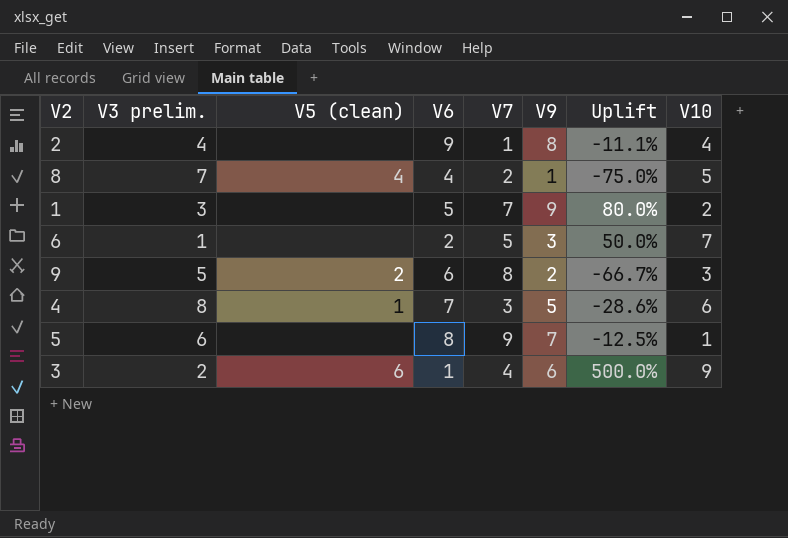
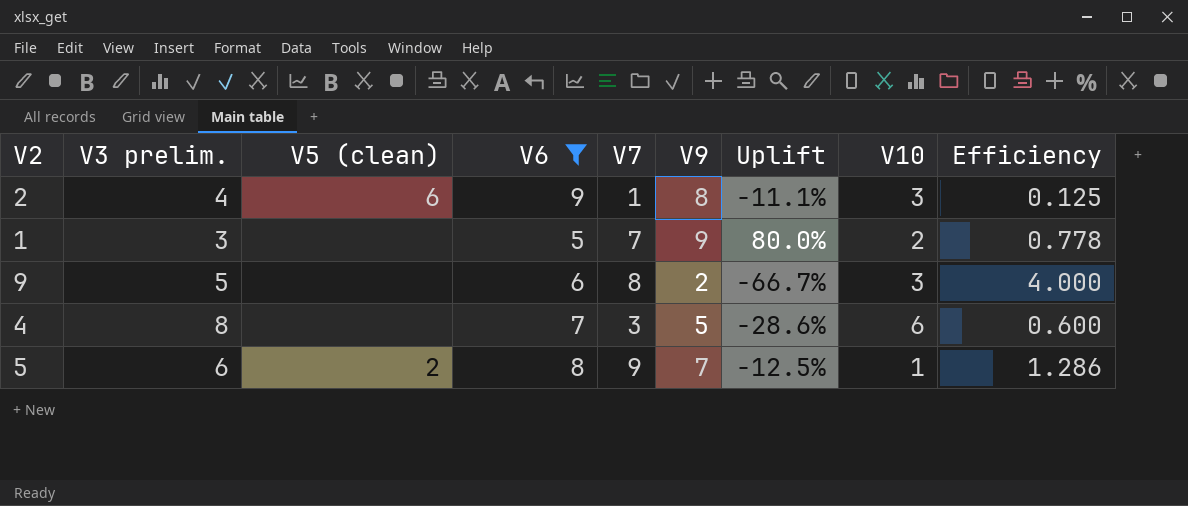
filter: none -> V6 >= 5
column Efficiency | formula: none -> [V7] / [V9]
2 | V5 (clean): none -> 6
2 | V10: 4 -> 3
9 | V5 (clean): 2 -> none
4 | V5 (clean): 1 -> none
5 | V5 (clean): none -> 2

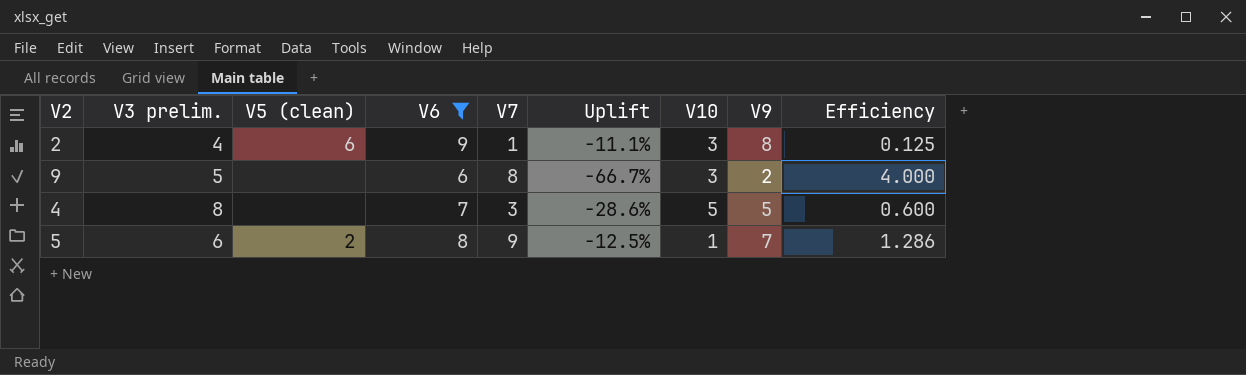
column V9 | position: 6 -> 8
row 1: 3 | none | 5 | 7 | 9 | 80.0% | 2 | 0.778 -> none
4 | V10: 6 -> 5

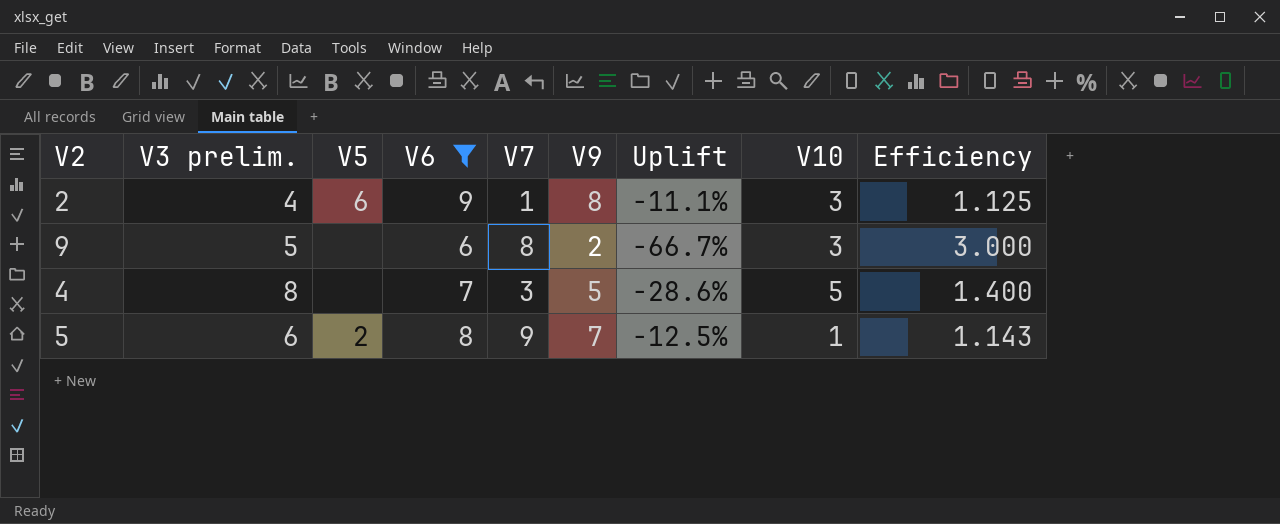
column name: V5 (clean) -> V5
column V9 | position: 8 -> 6
column Efficiency | formula: [V7] / [V9] -> [V6] / [V9]

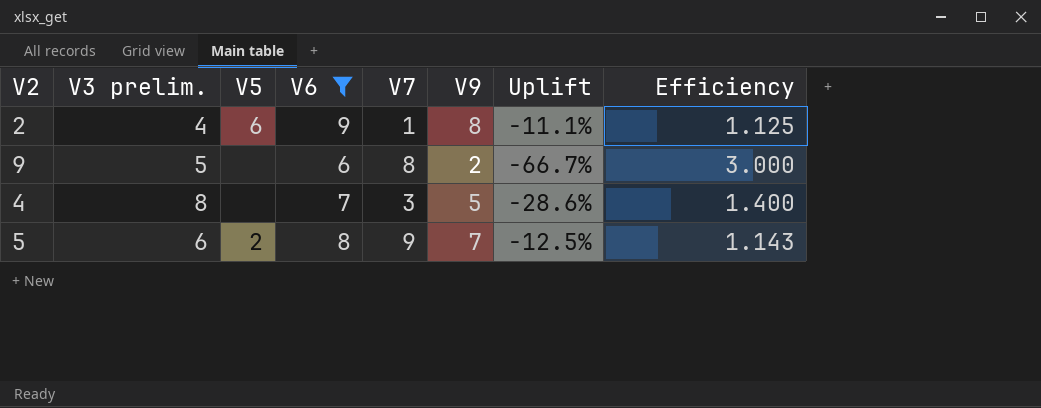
column V10 | position: 8 -> none

